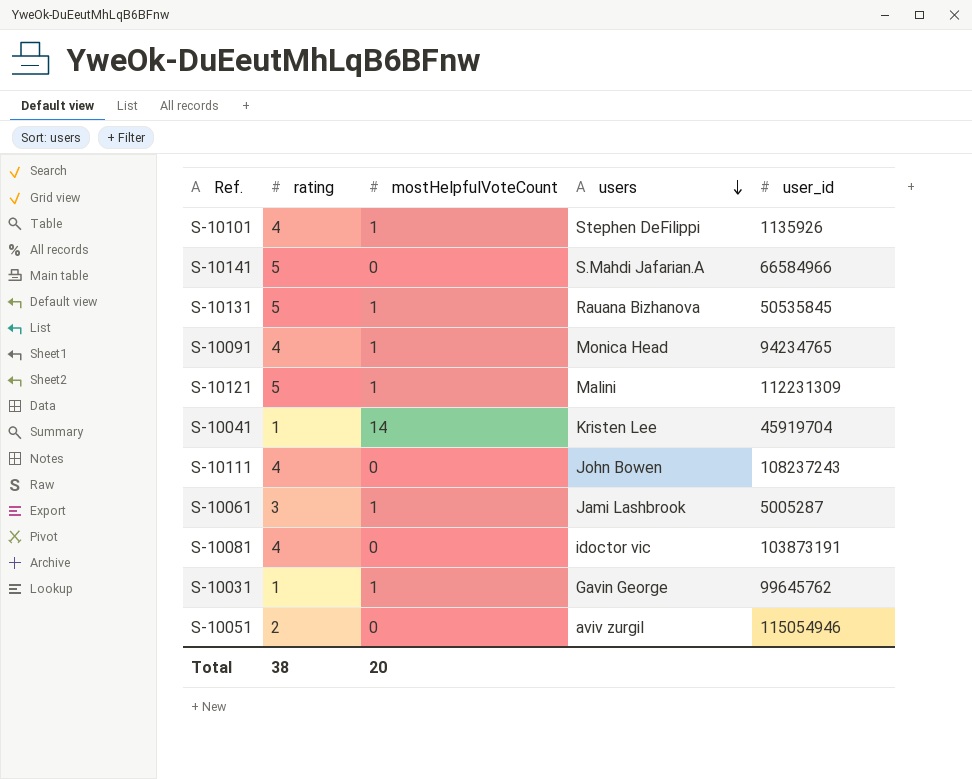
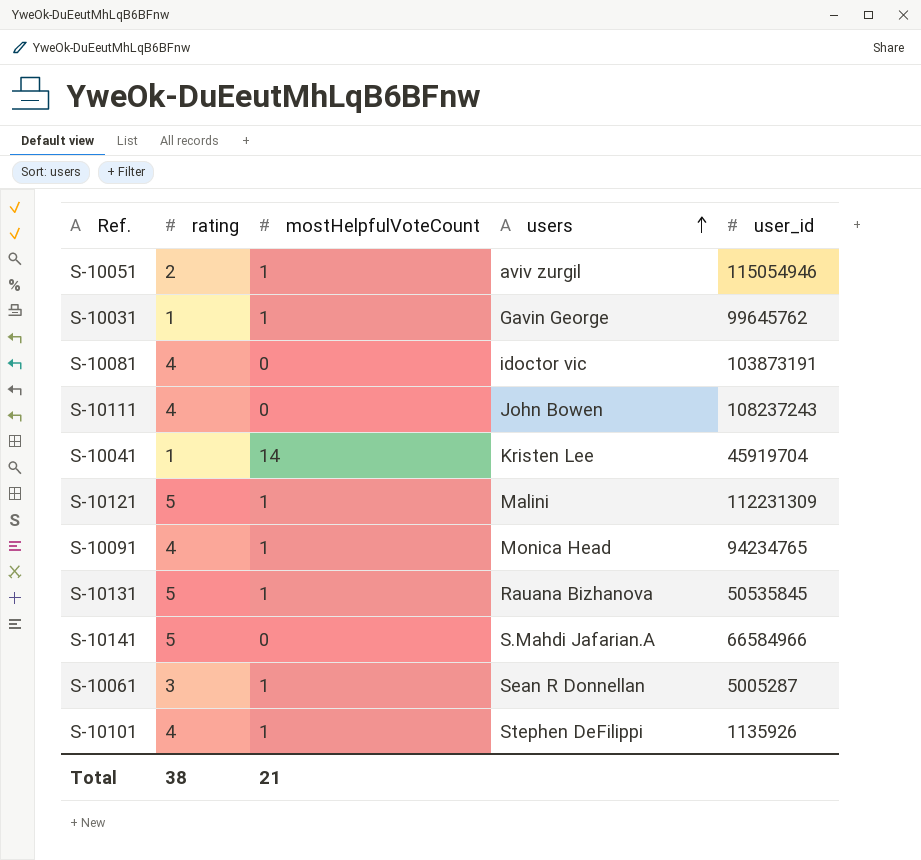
row order: users descending -> users ascending
S-10051 | mostHelpfulVoteCount: 0 -> 1
S-10061 | users: Jami Lashbrook -> Sean R Donnellan
Total | mostHelpfulVoteCount: 20 -> 21

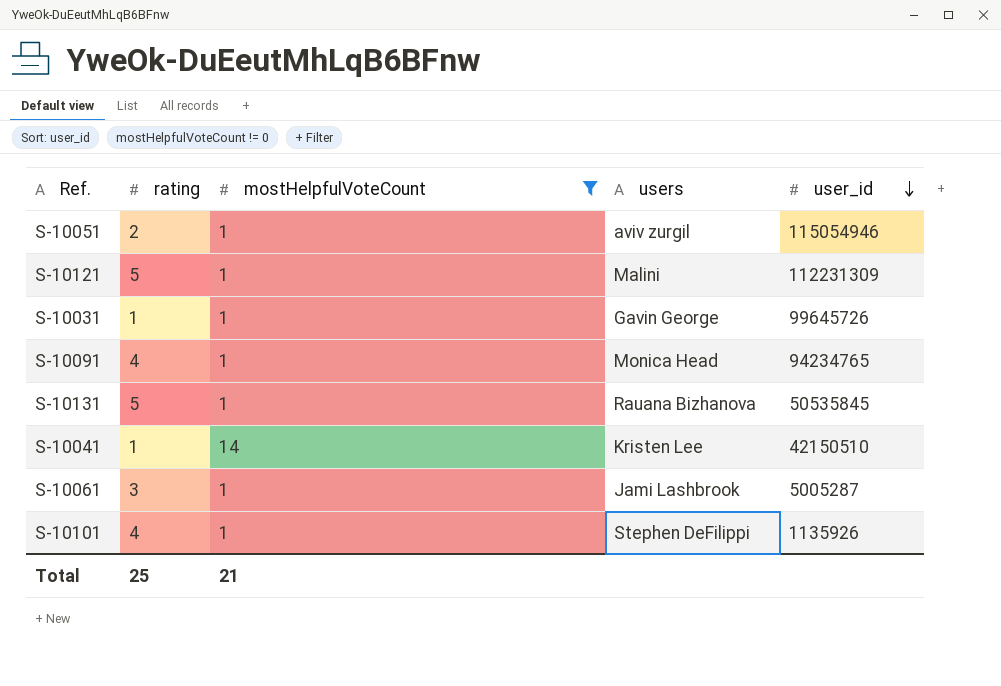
filter: none -> mostHelpfulVoteCount != 0
row order: users ascending -> user_id descending
S-10031 | user_id: 99645762 -> 99645726
S-10041 | user_id: 45919704 -> 42150510
S-10061 | users: Sean R Donnellan -> Jami Lashbrook
Total | rating: 38 -> 25

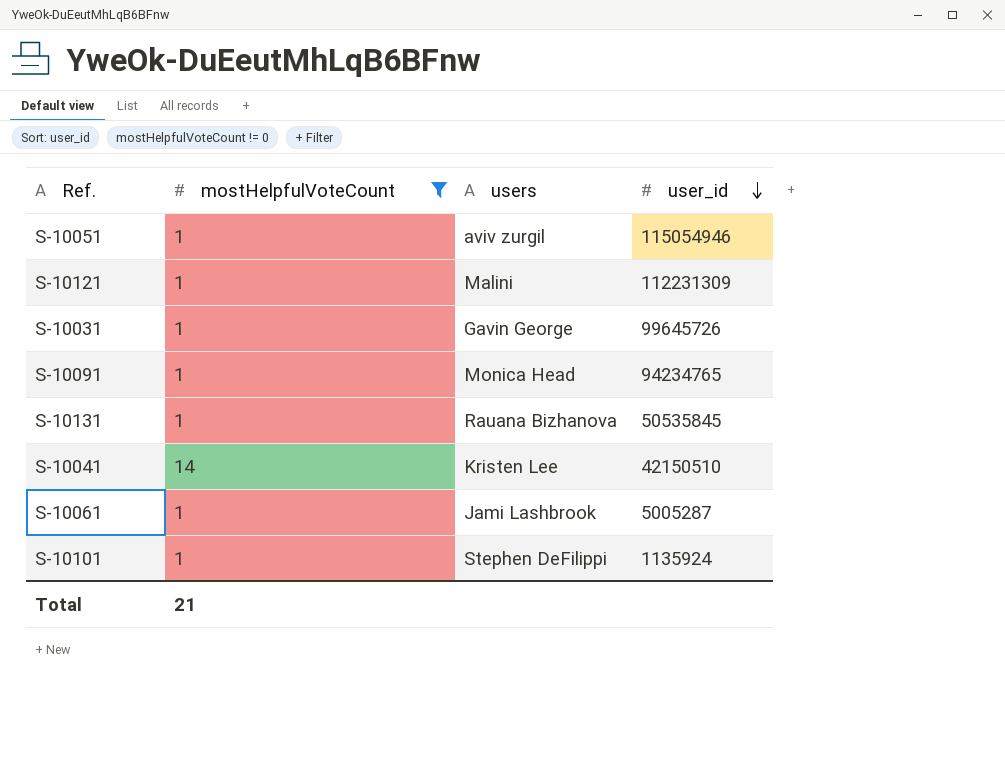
column rating | position: 2 -> none
S-10101 | user_id: 1135926 -> 1135924

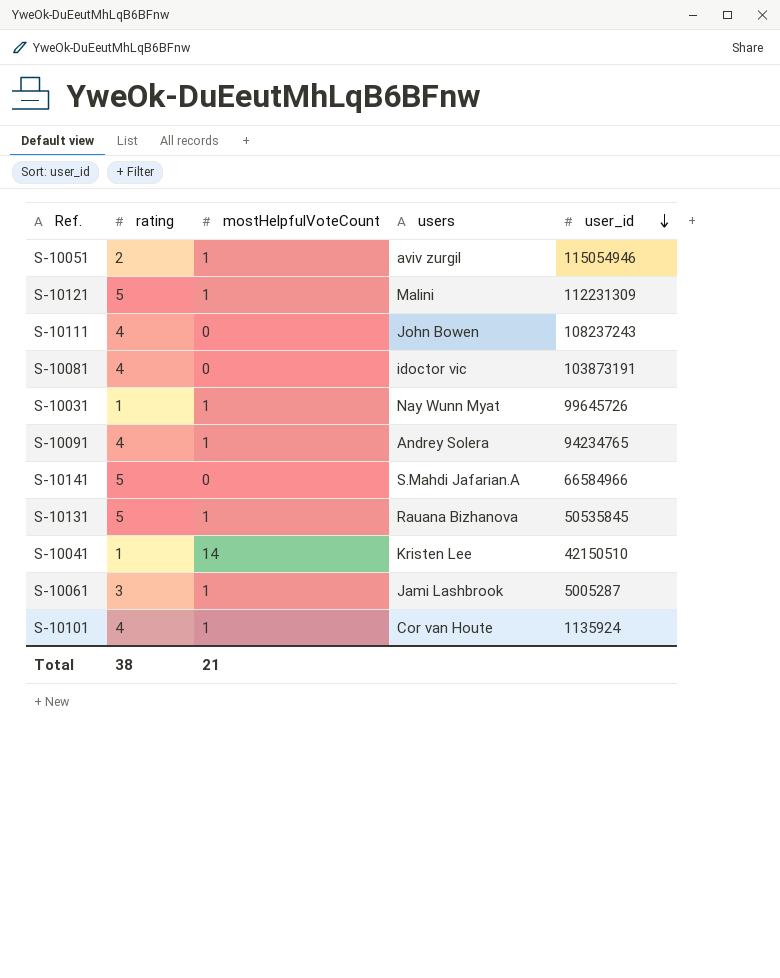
filter: mostHelpfulVoteCount != 0 -> none
column rating | position: none -> 2
S-10031 | users: Gavin George -> Nay Wunn Myat
S-10091 | users: Monica Head -> Andrey Solera
S-10101 | users: Stephen DeFilippi -> Cor van Houte

